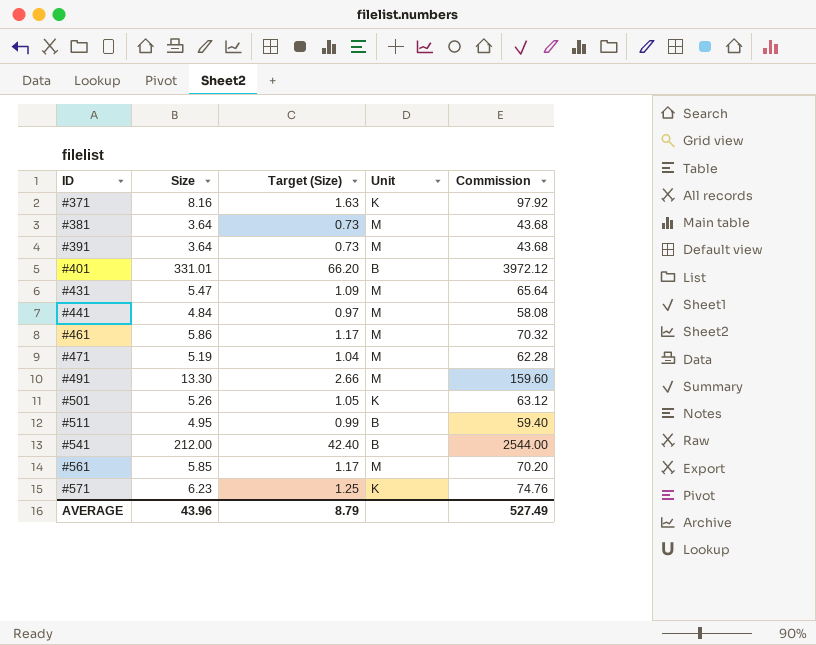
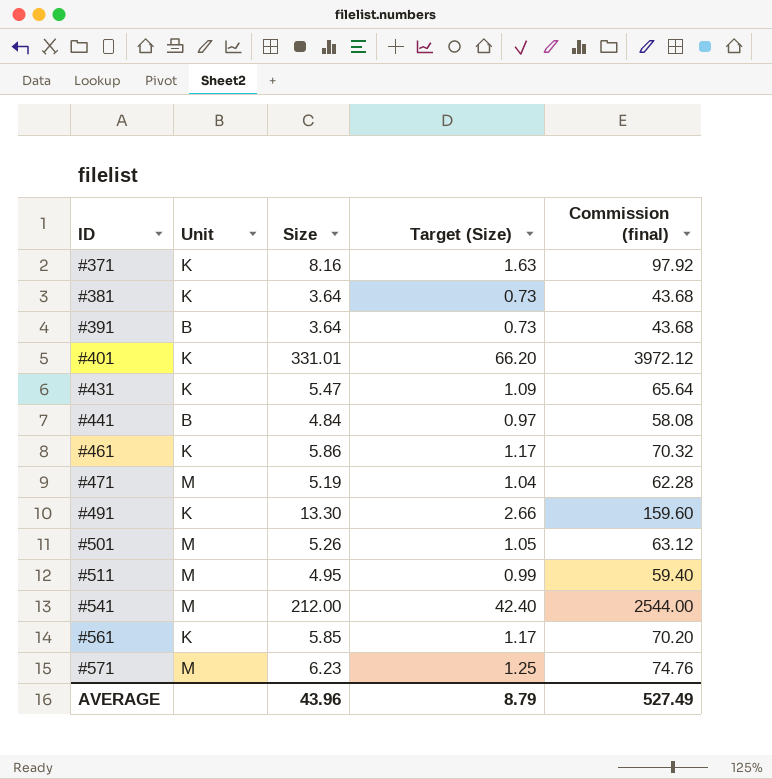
column Unit | position: 4 -> 2
column name: Commission -> Commission (final)
#381 | Unit: M -> K
#391 | Unit: M -> B
#401 | Unit: B -> K
#431 | Unit: M -> K
#441 | Unit: M -> B
#461 | Unit: M -> K
#491 | Unit: M -> K
#501 | Unit: K -> M
#511 | Unit: B -> M
#541 | Unit: B -> M
#561 | Unit: M -> K
#571 | Unit: K -> M

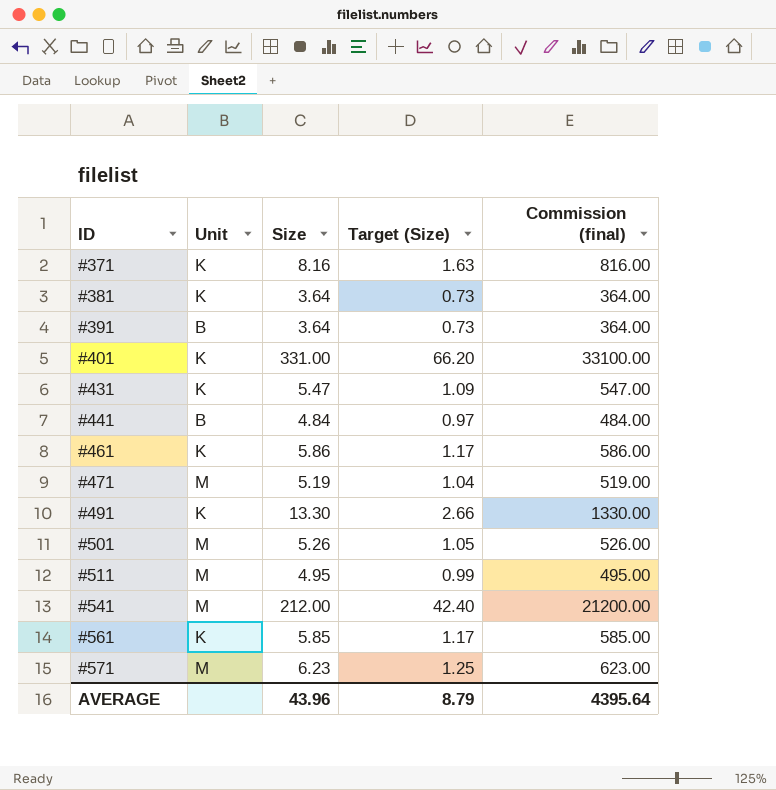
column Commission (final) | formula: [Size] * 12 -> [Size] * 100
#401 | Size: 331.01 -> 331.00
AVERAGE | Commission (final): 527.49 -> 4395.64

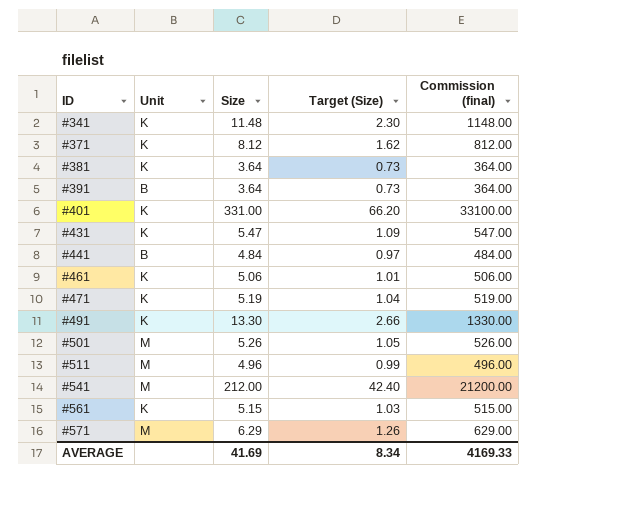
row #341: none -> K | 11.48 | 2.30 | 1148.00
#371 | Size: 8.16 -> 8.12
#371 | Target (Size): 1.63 -> 1.62
#371 | Commission (final): 816.00 -> 812.00
#461 | Size: 5.86 -> 5.06
#461 | Target (Size): 1.17 -> 1.01
#461 | Commission (final): 586.00 -> 506.00
#471 | Unit: M -> K
#511 | Size: 4.95 -> 4.96
#511 | Commission (final): 495.00 -> 496.00
#561 | Size: 5.85 -> 5.15
#561 | Target (Size): 1.17 -> 1.03
#561 | Commission (final): 585.00 -> 515.00
#571 | Size: 6.23 -> 6.29
#571 | Target (Size): 1.25 -> 1.26
#571 | Commission (final): 623.00 -> 629.00
AVERAGE | Size: 43.96 -> 41.69
AVERAGE | Target (Size): 8.79 -> 8.34
AVERAGE | Commission (final): 4395.64 -> 4169.33

